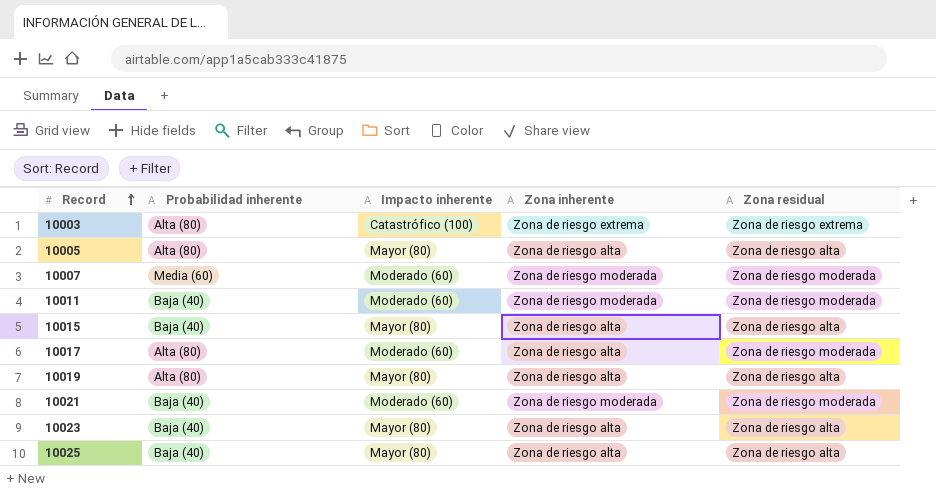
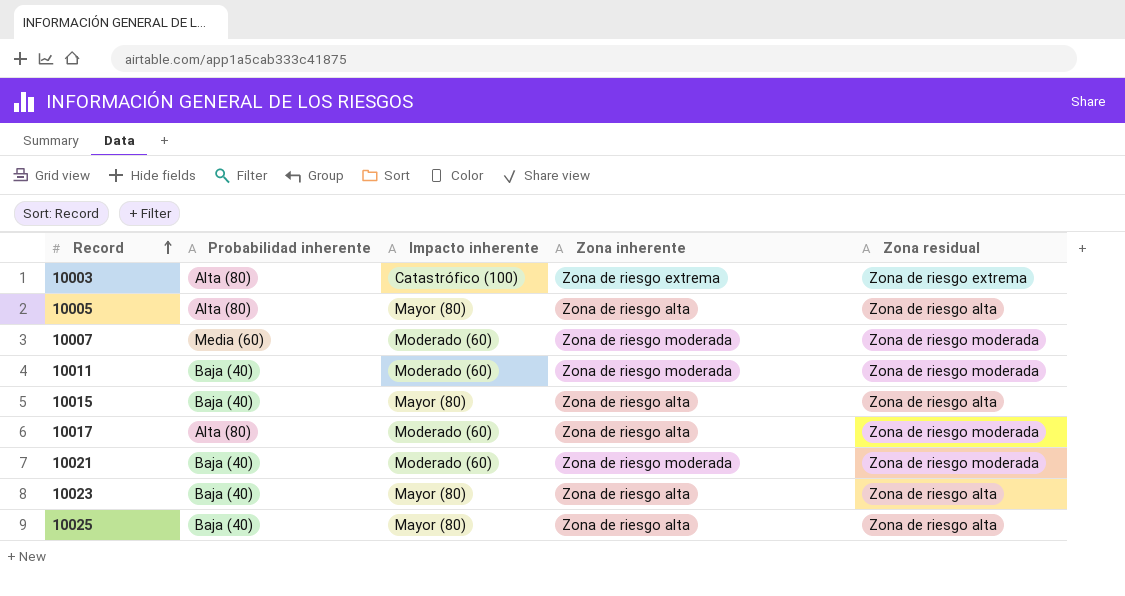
row 10019: Alta (80) | Mayor (80) | Zona de riesgo alta | Zona de riesgo alta -> none

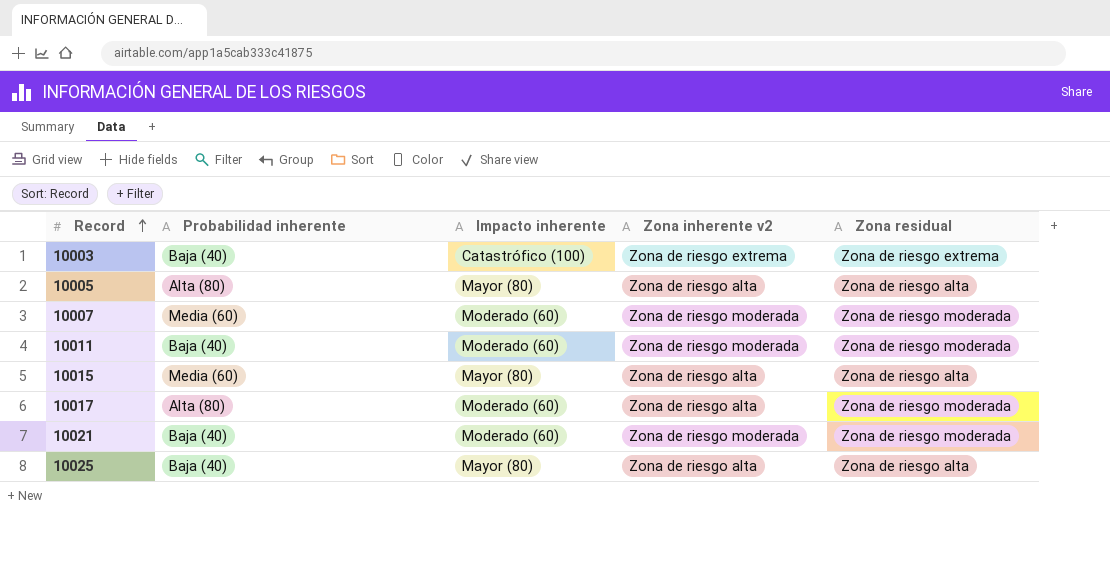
column name: Zona inherente -> Zona inherente v2
row 10023: Baja (40) | Mayor (80) | Zona de riesgo alta | Zona de riesgo alta -> none
10003 | Probabilidad inherente: Alta (80) -> Baja (40)
10015 | Probabilidad inherente: Baja (40) -> Media (60)

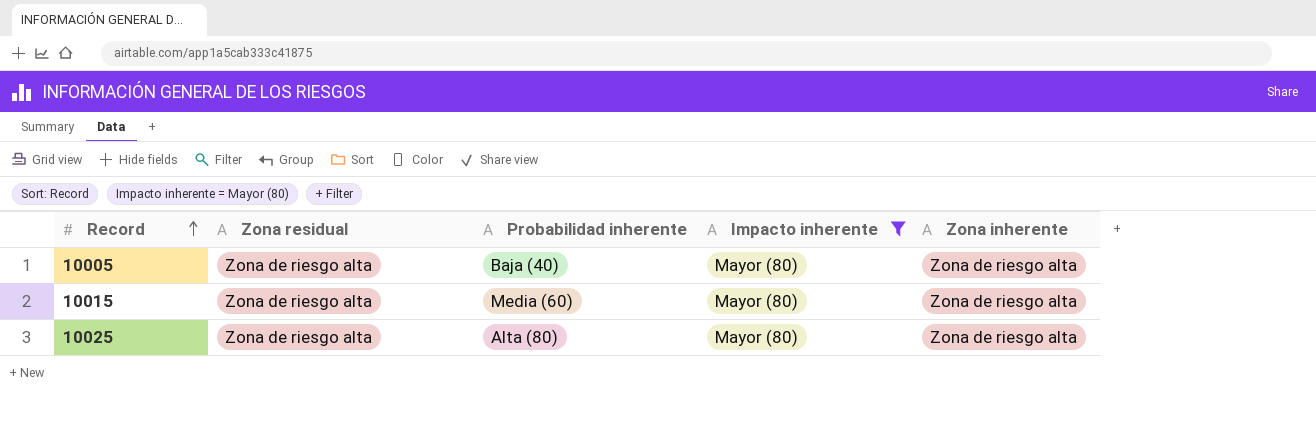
filter: none -> Impacto inherente = Mayor (80)
column Zona residual | position: 5 -> 2
column name: Zona inherente v2 -> Zona inherente
10005 | Probabilidad inherente: Alta (80) -> Baja (40)
10025 | Probabilidad inherente: Baja (40) -> Alta (80)

